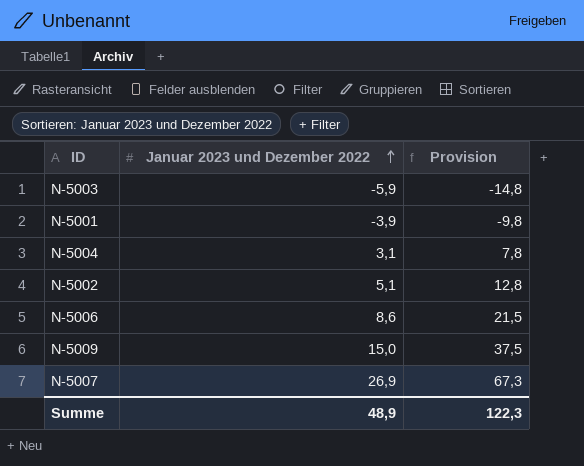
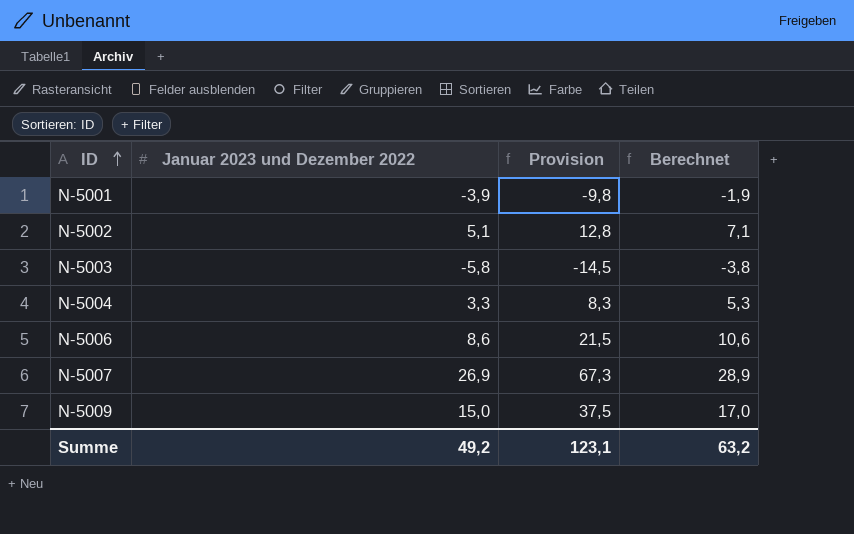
row order: Januar 2023 und Dezember 2022 ascending -> ID ascending
column Berechnet | formula: none -> [Januar 2023 und Dezember 2022] + 2
N-5003 | Januar 2023 und Dezember 2022: -5,9 -> -5,8
N-5003 | Provision: -14,8 -> -14,5
N-5004 | Januar 2023 und Dezember 2022: 3,1 -> 3,3
N-5004 | Provision: 7,8 -> 8,3
Summe | Januar 2023 und Dezember 2022: 48,9 -> 49,2
Summe | Provision: 122,3 -> 123,1

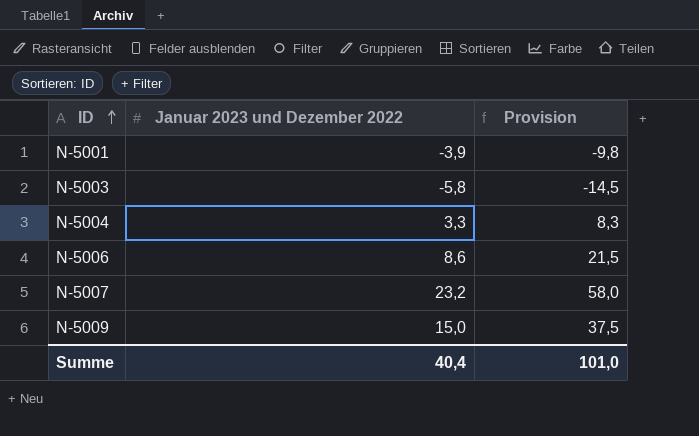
column Berechnet | formula: [Januar 2023 und Dezember 2022] + 2 -> none
row N-5002: 5,1 | 12,8 | 7,1 -> none
N-5007 | Januar 2023 und Dezember 2022: 26,9 -> 23,2
N-5007 | Provision: 67,3 -> 58,0
Summe | Januar 2023 und Dezember 2022: 49,2 -> 40,4
Summe | Provision: 123,1 -> 101,0

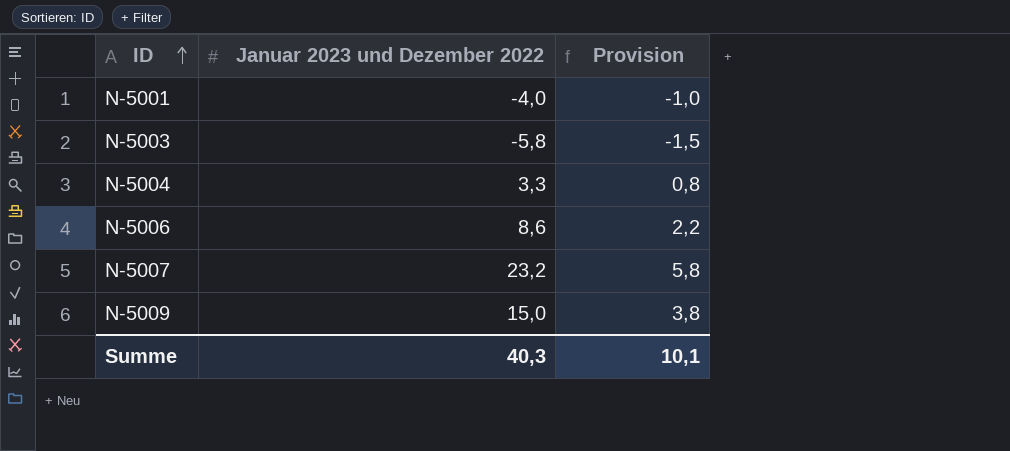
column Provision | formula: [Januar 2023 und Dezember 2022] * 2,5 -> [Januar 2023 und Dezember 2022] * 0,25
N-5001 | Januar 2023 und Dezember 2022: -3,9 -> -4,0
Summe | Januar 2023 und Dezember 2022: 40,4 -> 40,3
Summe | Provision: 101,0 -> 10,1

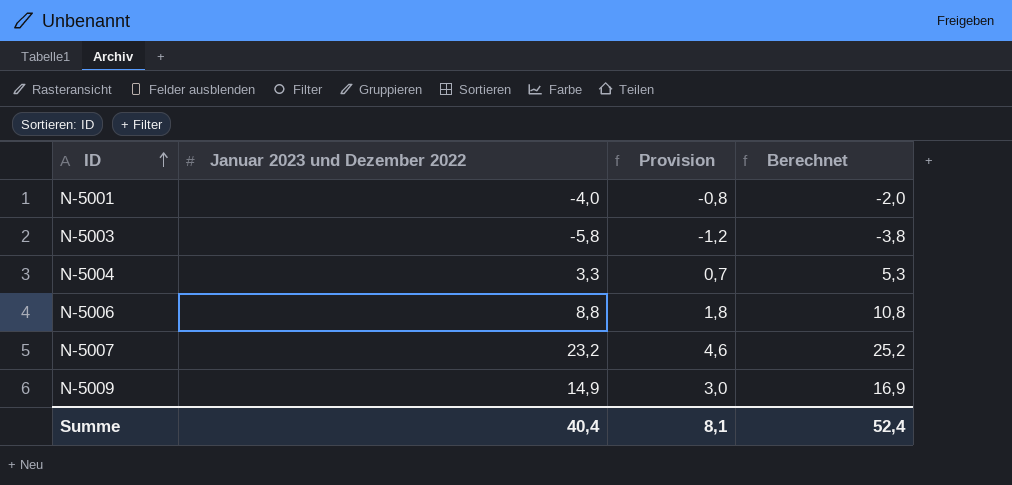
column Provision | formula: [Januar 2023 und Dezember 2022] * 0,25 -> [Januar 2023 und Dezember 2022] * 0,2
column Berechnet | formula: none -> [Januar 2023 und Dezember 2022] + 2
N-5006 | Januar 2023 und Dezember 2022: 8,6 -> 8,8
N-5009 | Januar 2023 und Dezember 2022: 15,0 -> 14,9
Summe | Januar 2023 und Dezember 2022: 40,3 -> 40,4
Summe | Provision: 10,1 -> 8,1

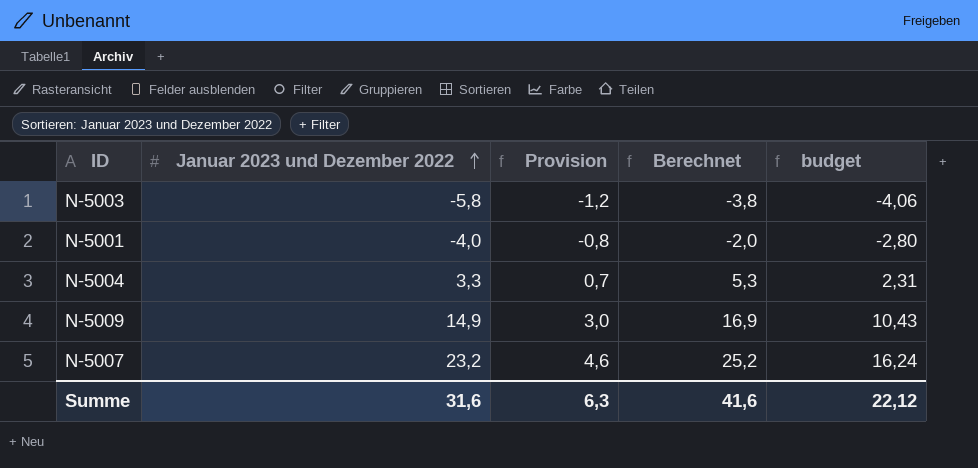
row order: ID ascending -> Januar 2023 und Dezember 2022 ascending
column budget | formula: none -> [Januar 2023 und Dezember 2022] * 0,7
row N-5006: 8,8 | 1,8 | 10,8 -> none
Summe | Januar 2023 und Dezember 2022: 40,4 -> 31,6
Summe | Provision: 8,1 -> 6,3
Summe | Berechnet: 52,4 -> 41,6

